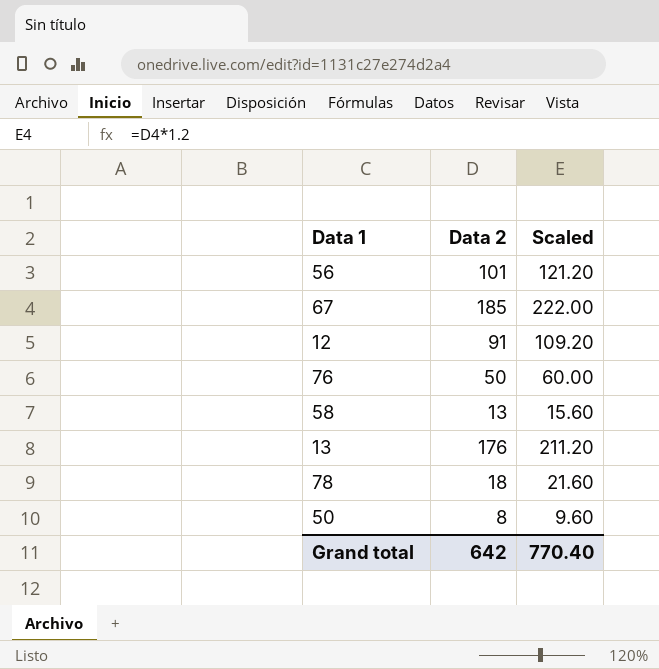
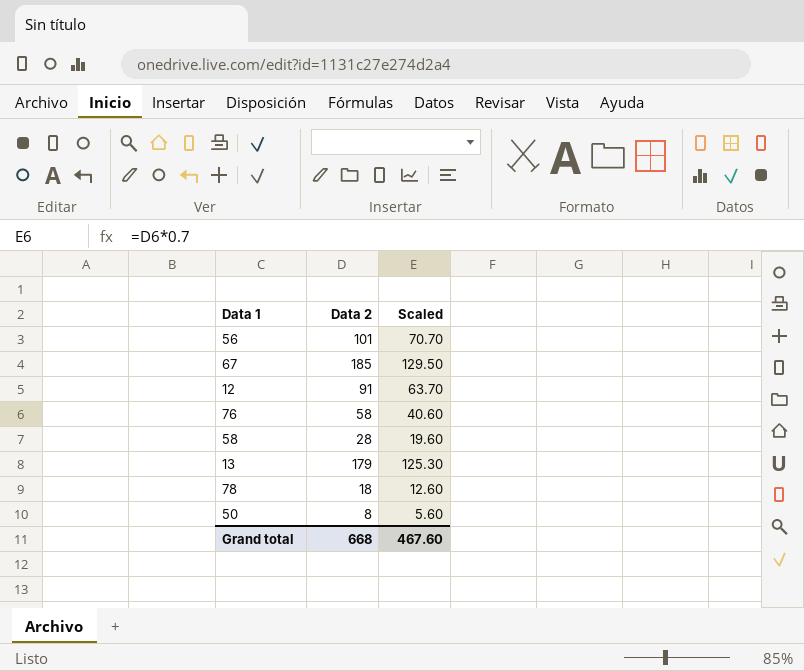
column Scaled | formula: [Data 2] * 1.2 -> [Data 2] * 0.7
76 | Data 2: 50 -> 58
58 | Data 2: 13 -> 28
13 | Data 2: 176 -> 179
Grand total | Data 2: 642 -> 668
Grand total | Scaled: 770.40 -> 467.60

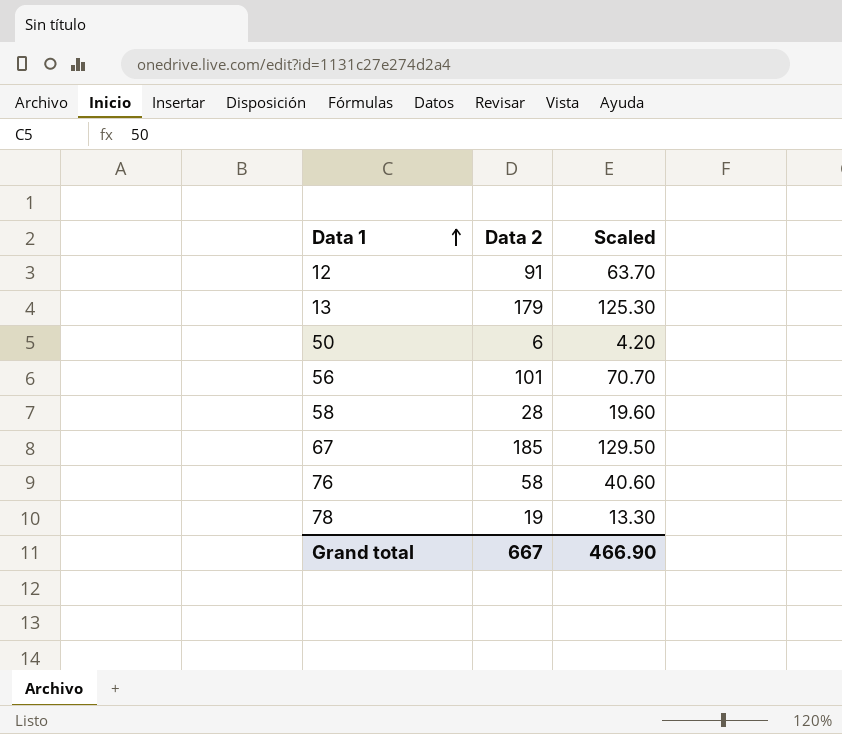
row order: none -> Data 1 ascending
50 | Data 2: 8 -> 6
50 | Scaled: 5.60 -> 4.20
78 | Data 2: 18 -> 19
78 | Scaled: 12.60 -> 13.30
Grand total | Data 2: 668 -> 667
Grand total | Scaled: 467.60 -> 466.90

